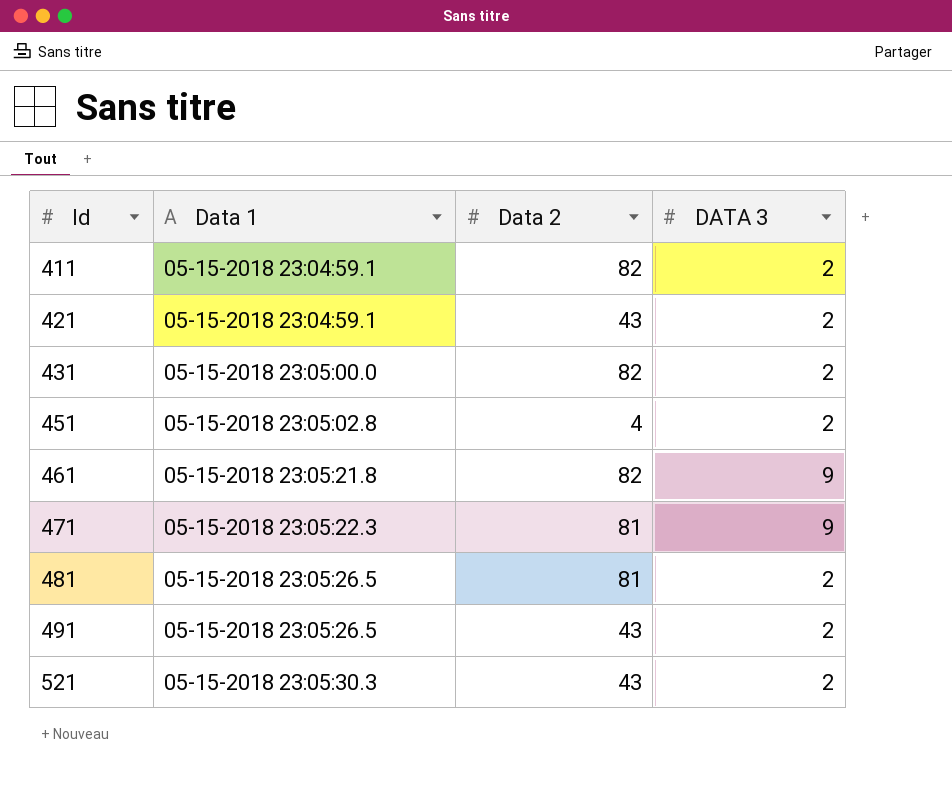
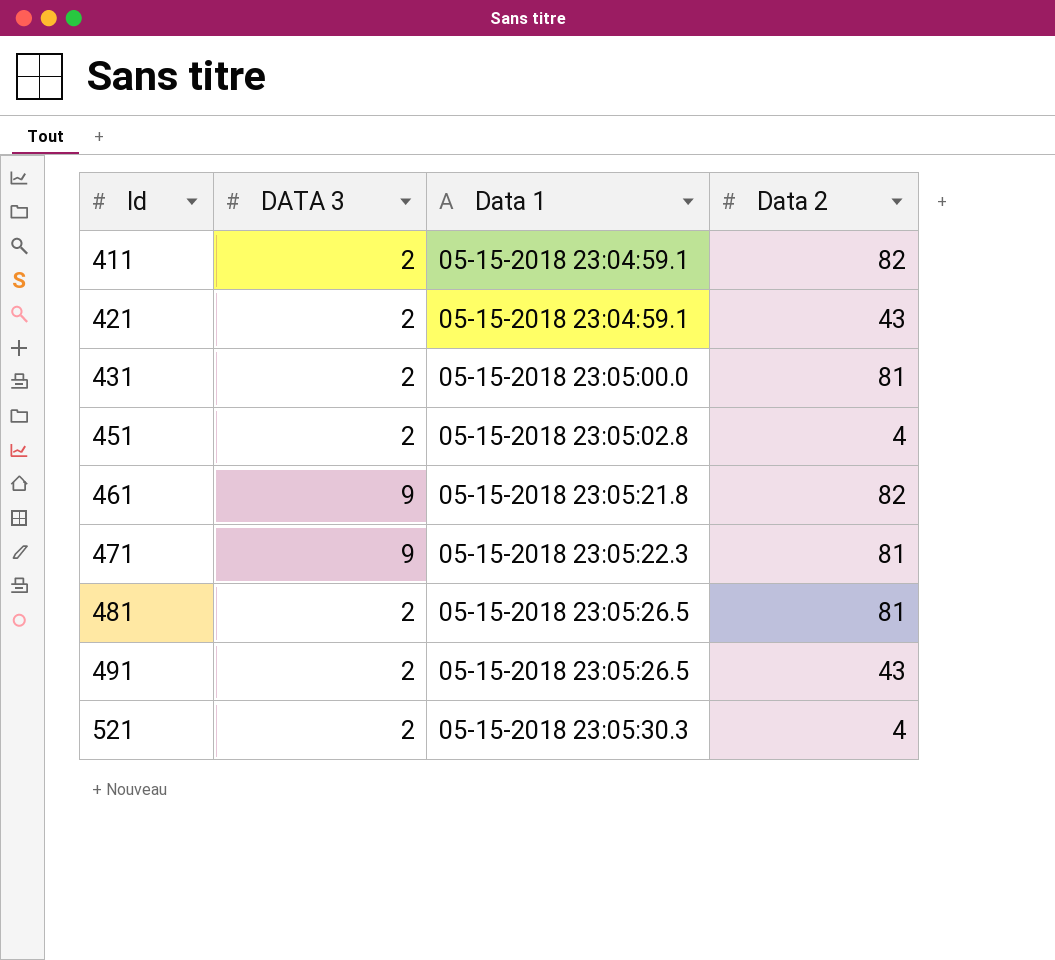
column DATA 3 | position: 4 -> 2
431 | Data 2: 82 -> 81
521 | Data 2: 43 -> 4

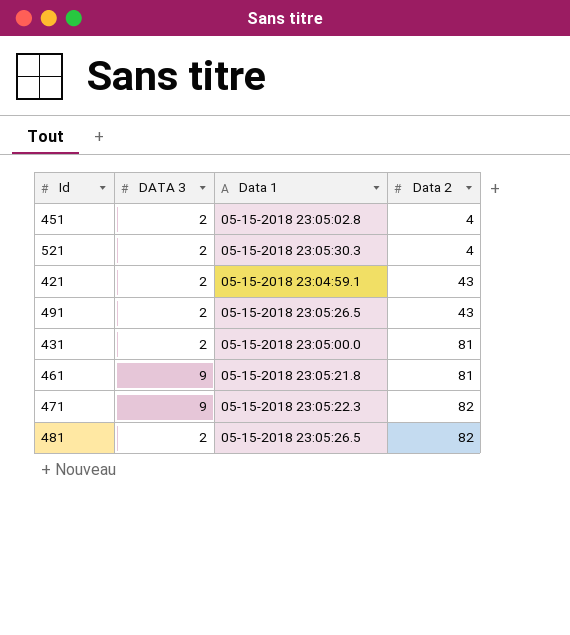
row order: Id ascending -> Data 2 ascending
row 411: 2 | 05-15-2018 23:04:59.1 | 82 -> none
461 | Data 2: 82 -> 81
471 | Data 2: 81 -> 82
481 | Data 2: 81 -> 82

